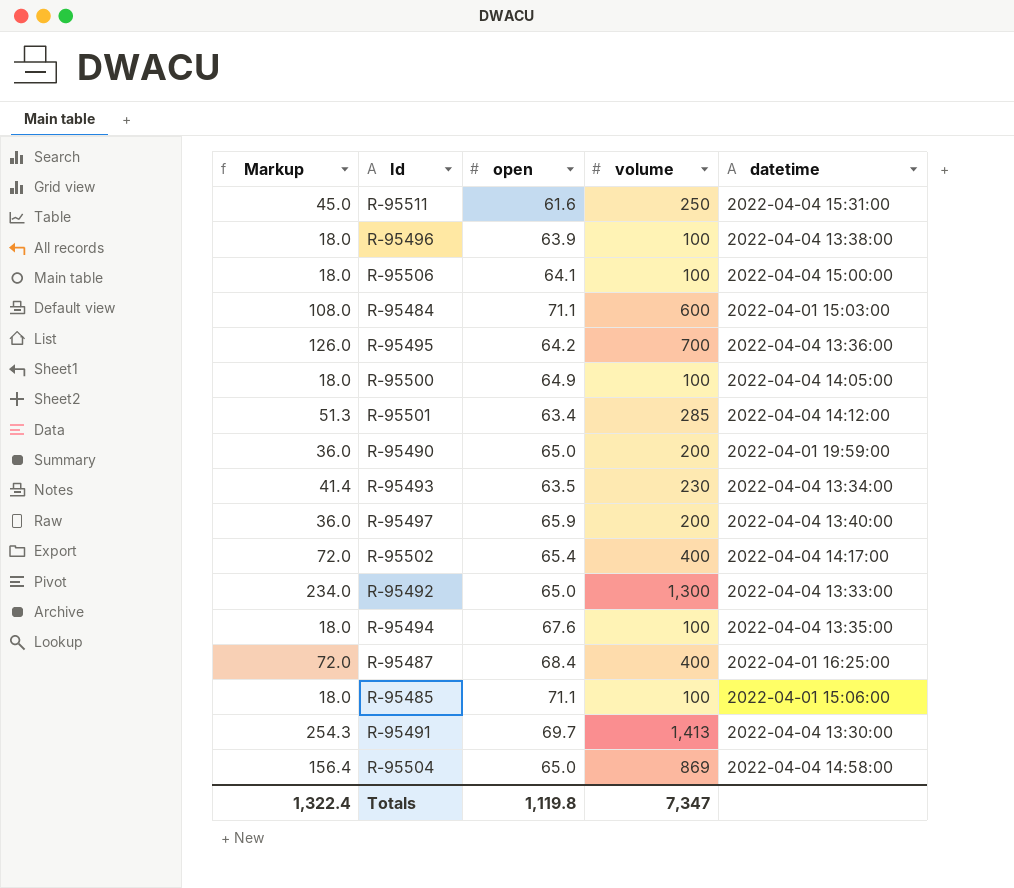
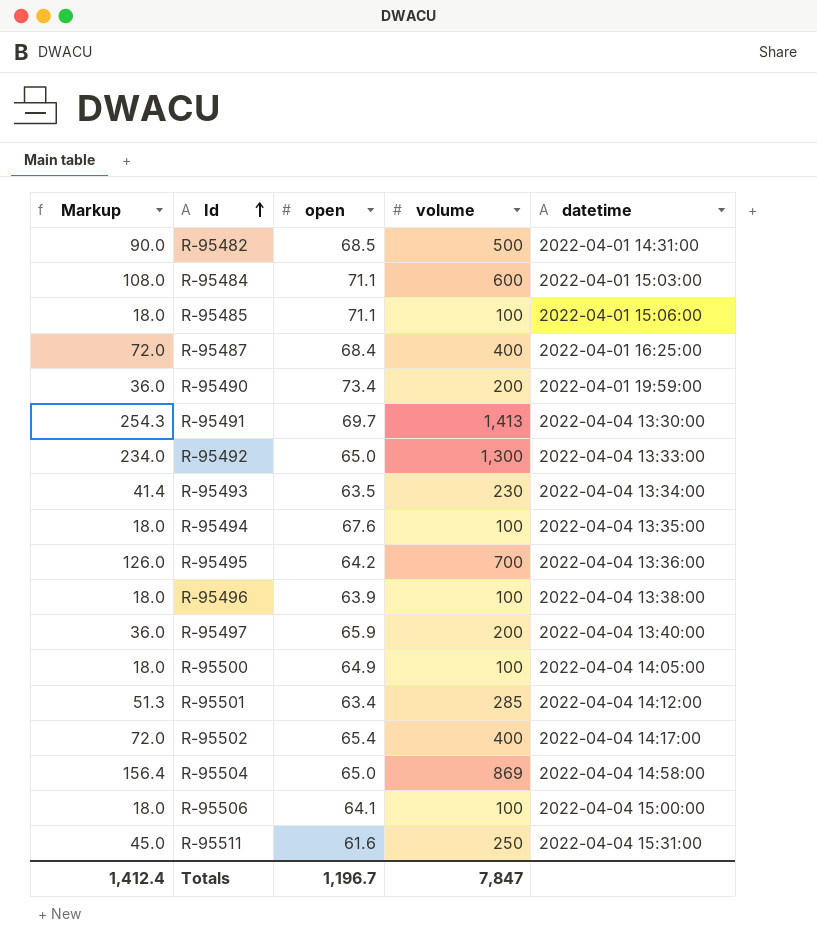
row order: none -> Id ascending
row R-95482: none -> 90.0 | 68.5 | 500 | 2022-04-01 14:31:00
R-95490 | open: 65.0 -> 73.4
Totals | Markup: 1,322.4 -> 1,412.4
Totals | open: 1,119.8 -> 1,196.7
Totals | volume: 7,347 -> 7,847

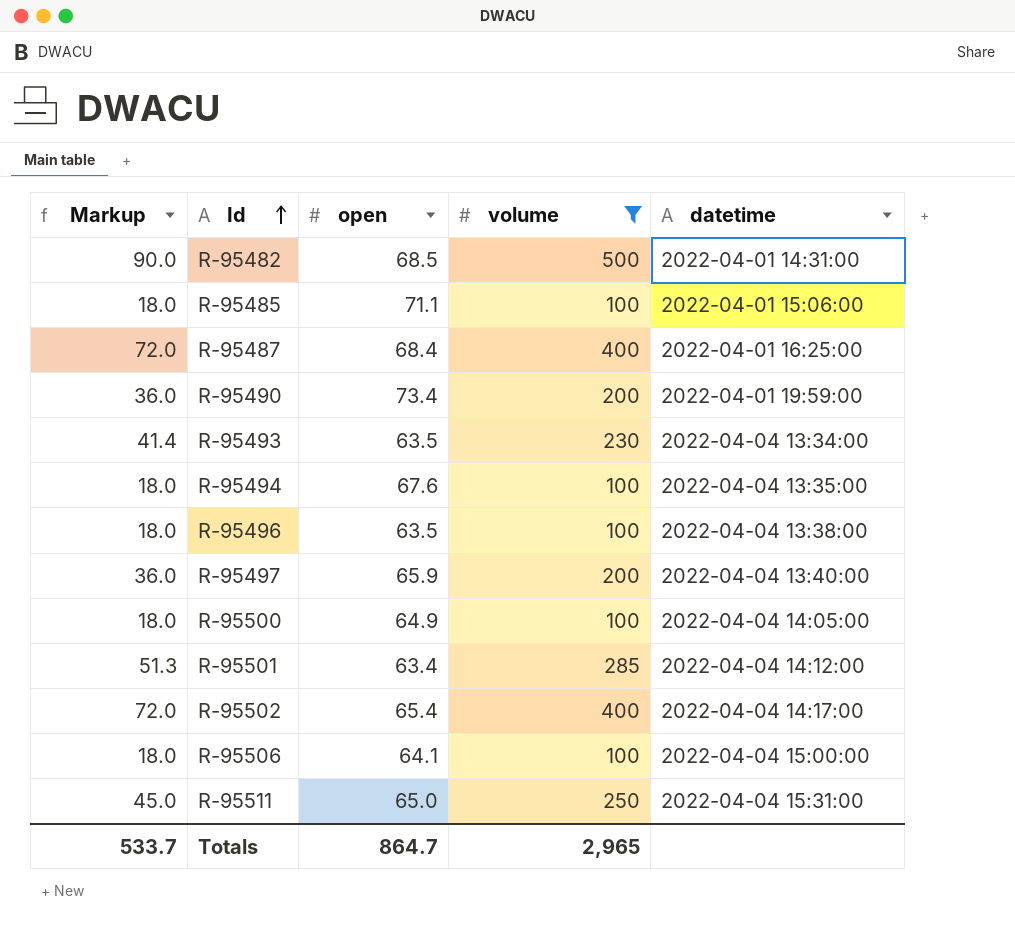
filter: none -> volume <= 500
R-95496 | open: 63.9 -> 63.5
R-95511 | open: 61.6 -> 65.0
Totals | Markup: 1,412.4 -> 533.7
Totals | open: 1,196.7 -> 864.7
Totals | volume: 7,847 -> 2,965

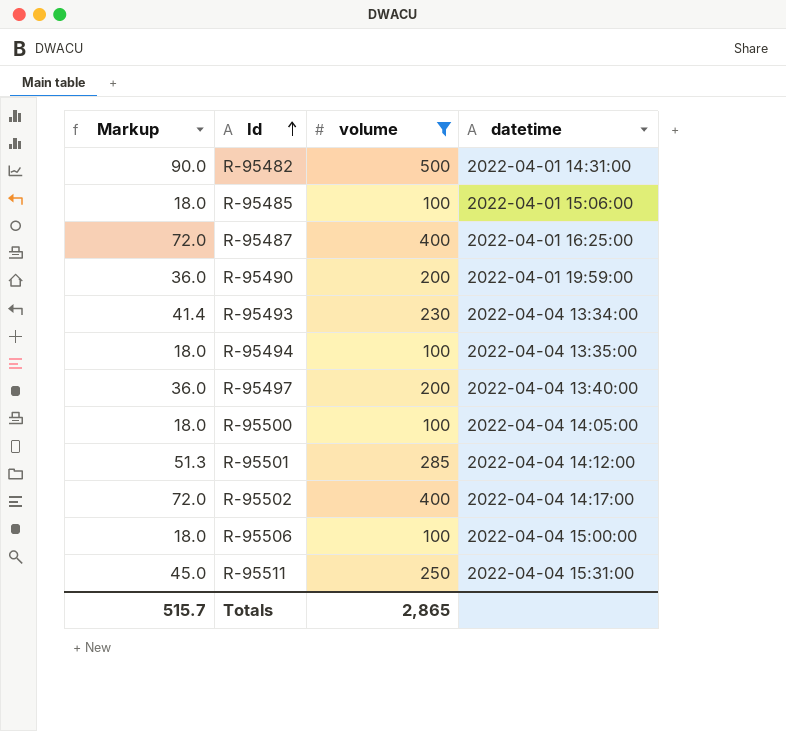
column open | position: 3 -> none
row R-95496: 18.0 | 63.5 | 100 | 2022-04-04 13:38:00 -> none
Totals | Markup: 533.7 -> 515.7
Totals | volume: 2,965 -> 2,865

